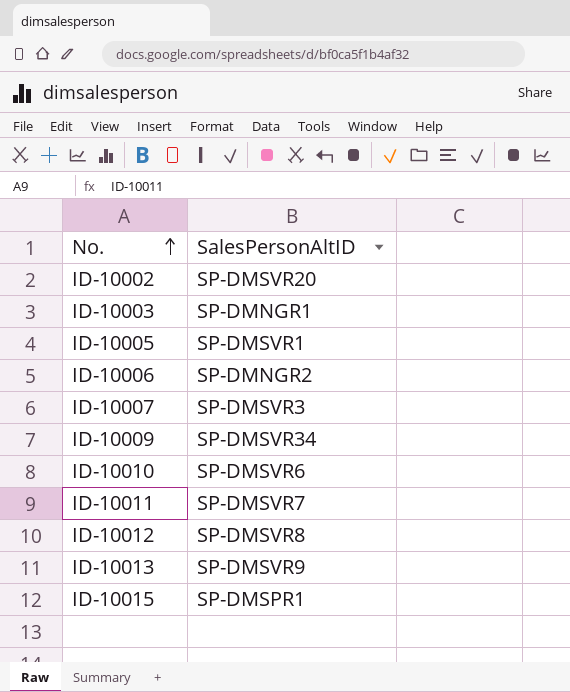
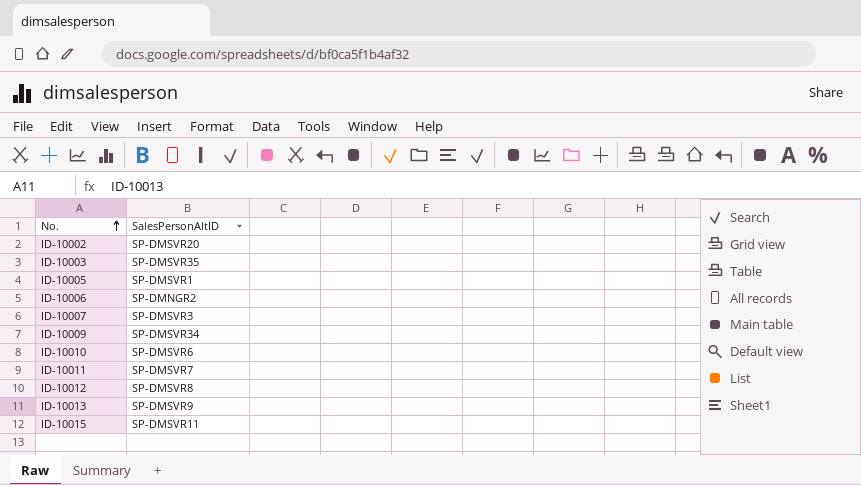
ID-10003 | SalesPersonAltID: SP-DMNGR1 -> SP-DMSVR35
ID-10015 | SalesPersonAltID: SP-DMSPR1 -> SP-DMSVR11

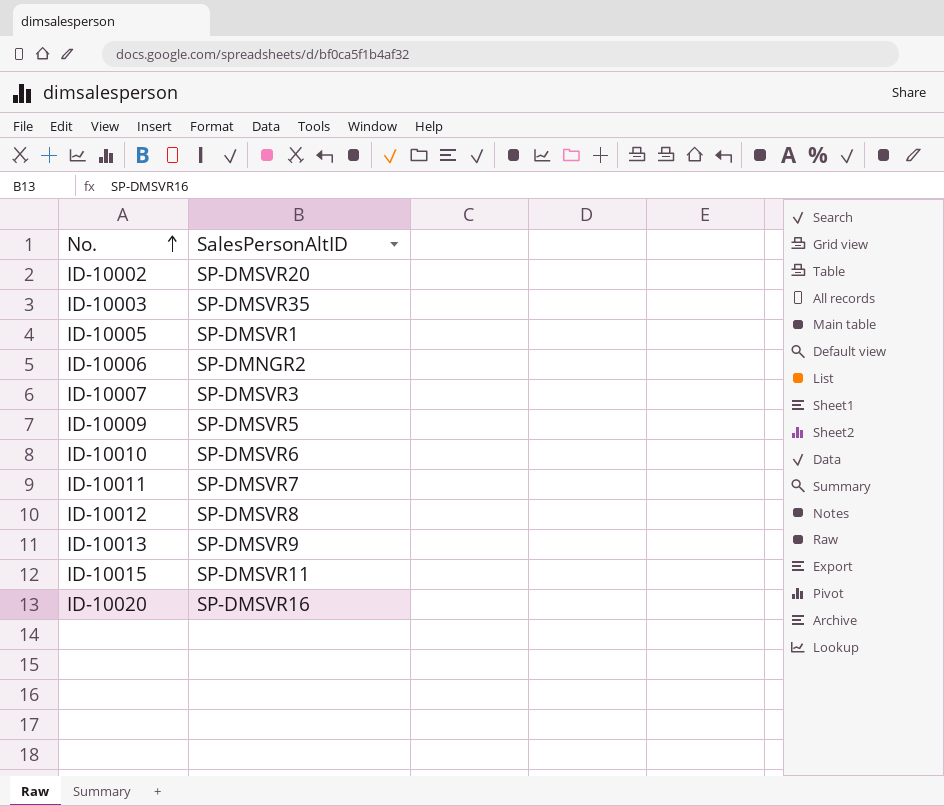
ID-10009 | SalesPersonAltID: SP-DMSVR34 -> SP-DMSVR5
row ID-10020: none -> SP-DMSVR16

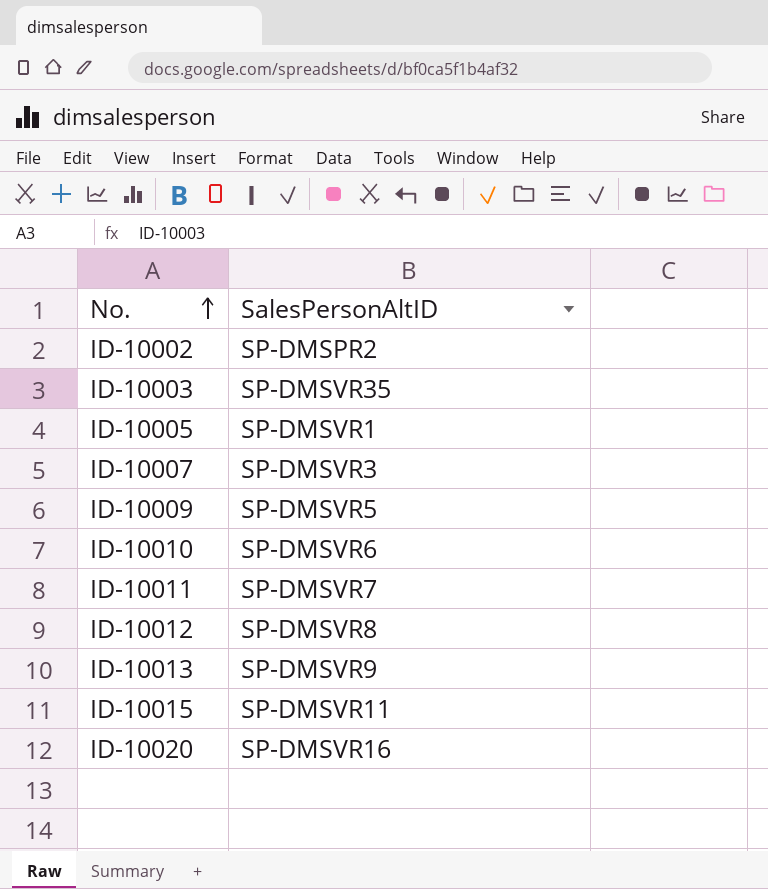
row ID-10006: SP-DMNGR2 -> none
ID-10002 | SalesPersonAltID: SP-DMSVR20 -> SP-DMSPR2

